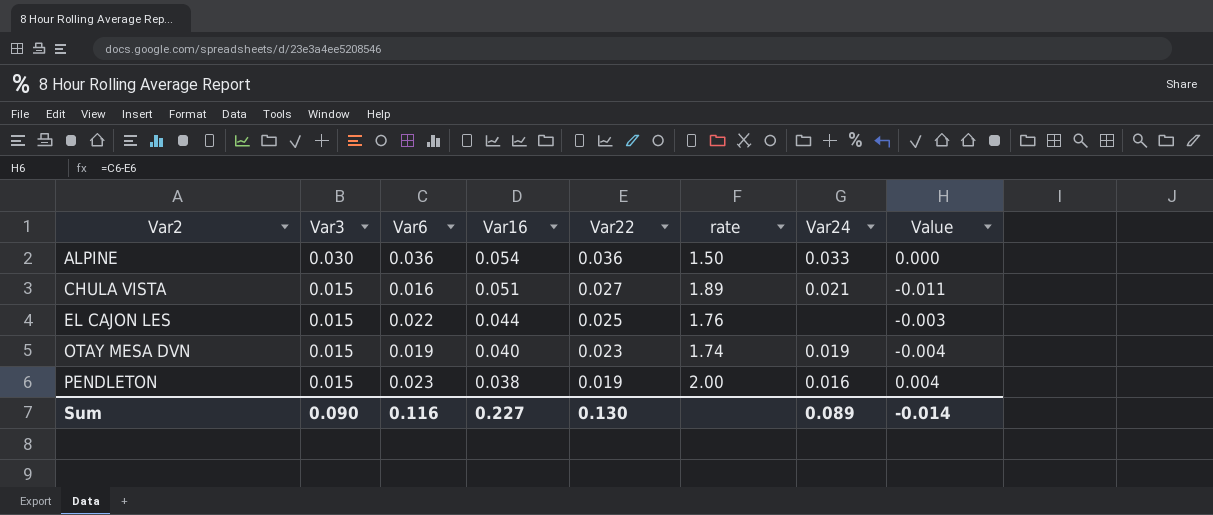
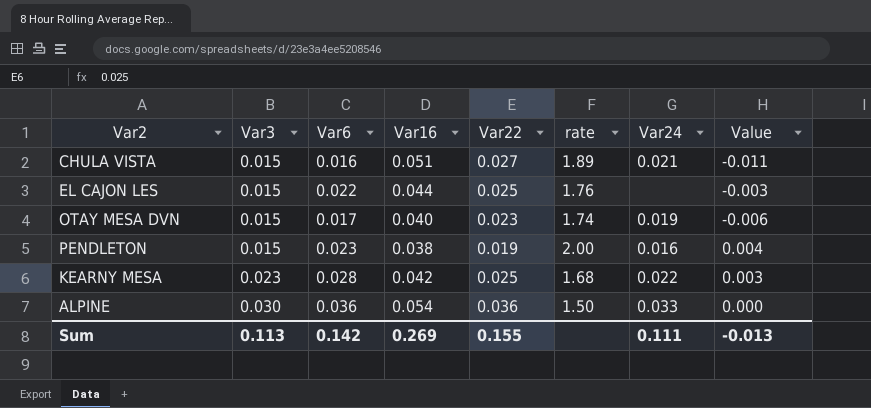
row order: Var2 ascending -> Var3 ascending
OTAY MESA DVN | Var6: 0.019 -> 0.017
OTAY MESA DVN | Value: -0.004 -> -0.006
row KEARNY MESA: none -> 0.023 | 0.028 | 0.042 | 0.025 | 1.68 | 0.022 | 0.003
Sum | Var3: 0.090 -> 0.113
Sum | Var6: 0.116 -> 0.142
Sum | Var16: 0.227 -> 0.269
Sum | Var22: 0.130 -> 0.155
Sum | Var24: 0.089 -> 0.111
Sum | Value: -0.014 -> -0.013

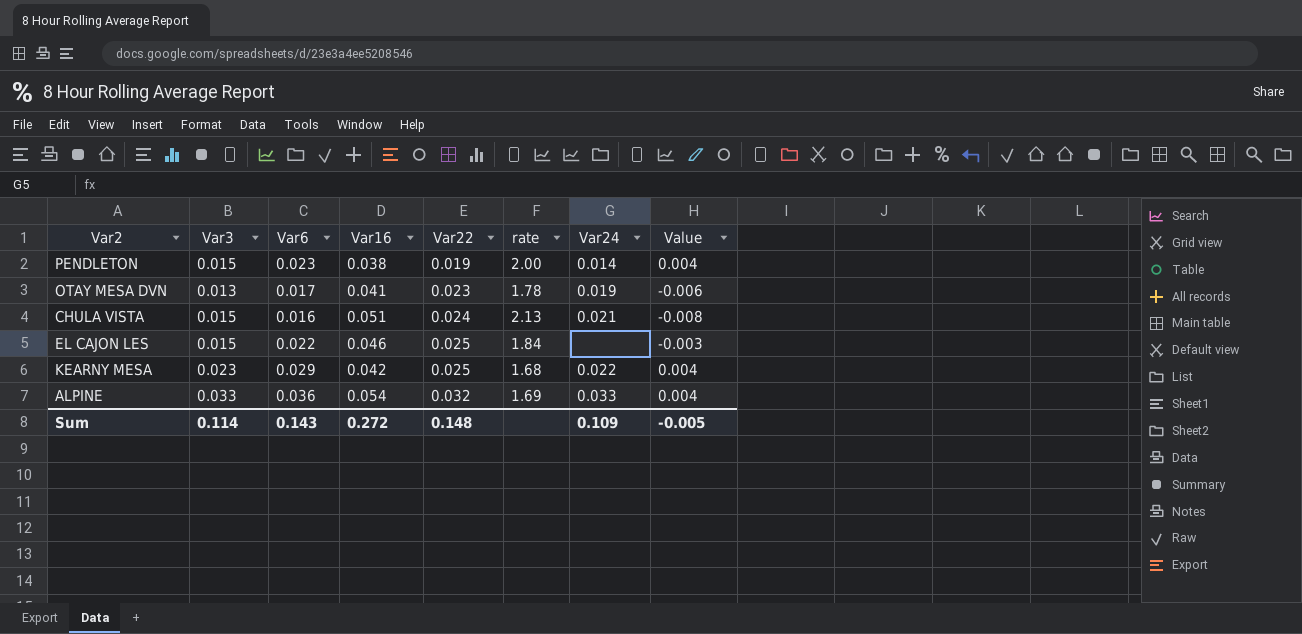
row order: Var3 ascending -> Var22 ascending
PENDLETON | Var24: 0.016 -> 0.014
OTAY MESA DVN | Var3: 0.015 -> 0.013
OTAY MESA DVN | Var16: 0.040 -> 0.041
OTAY MESA DVN | rate: 1.74 -> 1.78
CHULA VISTA | Var22: 0.027 -> 0.024
CHULA VISTA | rate: 1.89 -> 2.13
CHULA VISTA | Value: -0.011 -> -0.008
EL CAJON LES | Var16: 0.044 -> 0.046
EL CAJON LES | rate: 1.76 -> 1.84
KEARNY MESA | Var6: 0.028 -> 0.029
KEARNY MESA | Value: 0.003 -> 0.004
ALPINE | Var3: 0.030 -> 0.033
ALPINE | Var22: 0.036 -> 0.032
ALPINE | rate: 1.50 -> 1.69
ALPINE | Value: 0.000 -> 0.004
Sum | Var3: 0.113 -> 0.114
Sum | Var6: 0.142 -> 0.143
Sum | Var16: 0.269 -> 0.272
Sum | Var22: 0.155 -> 0.148
Sum | Var24: 0.111 -> 0.109
Sum | Value: -0.013 -> -0.005

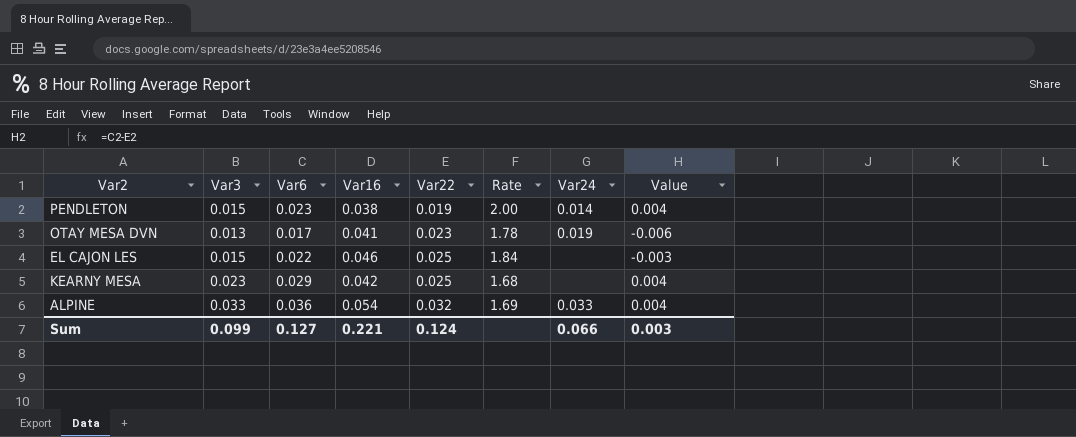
column name: rate -> Rate
row CHULA VISTA: 0.015 | 0.016 | 0.051 | 0.024 | 2.13 | 0.021 | -0.008 -> none
KEARNY MESA | Var24: 0.022 -> none
Sum | Var3: 0.114 -> 0.099
Sum | Var6: 0.143 -> 0.127
Sum | Var16: 0.272 -> 0.221
Sum | Var22: 0.148 -> 0.124
Sum | Var24: 0.109 -> 0.066
Sum | Value: -0.005 -> 0.003

